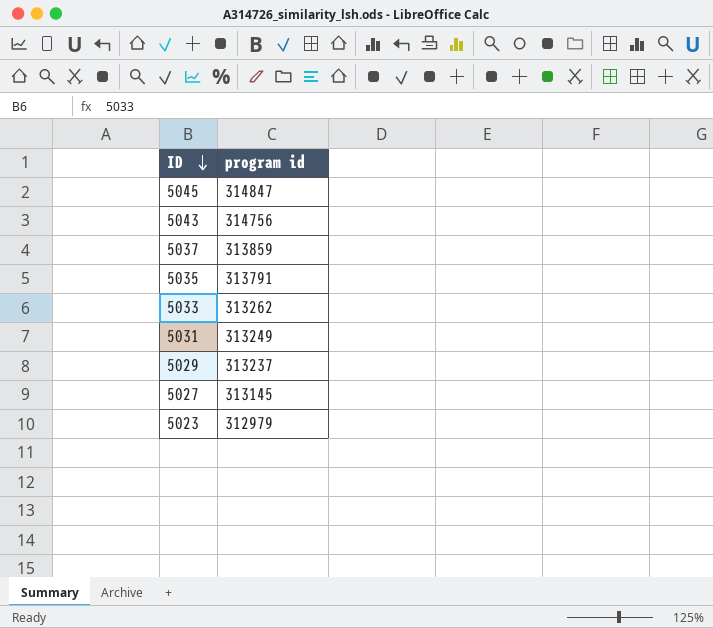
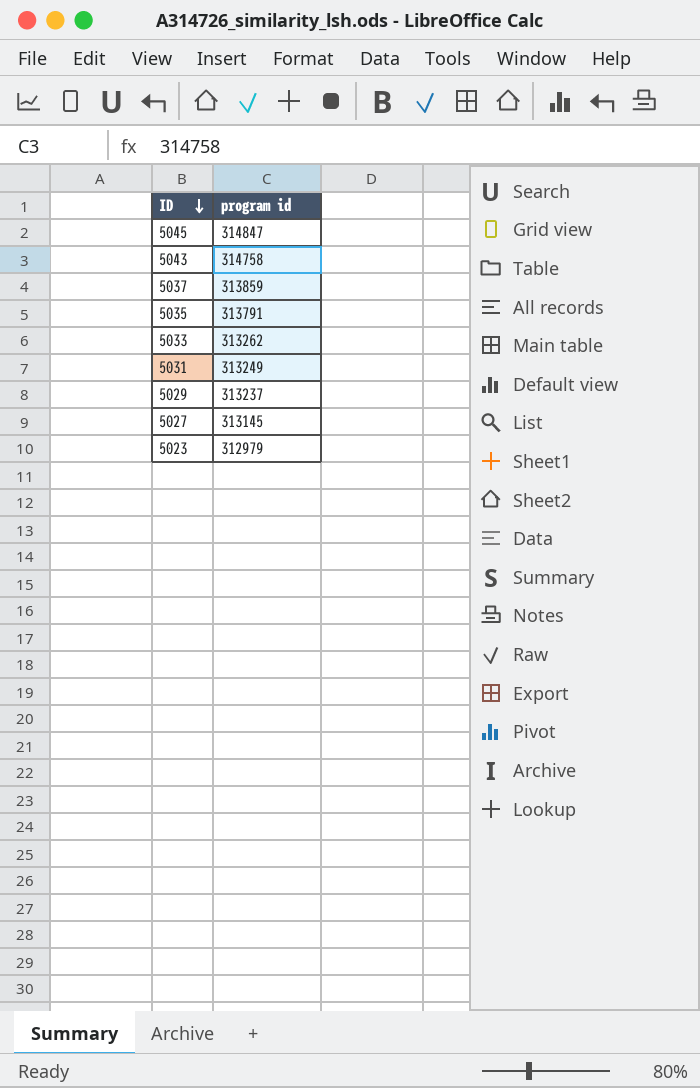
5043 | program id: 314756 -> 314758

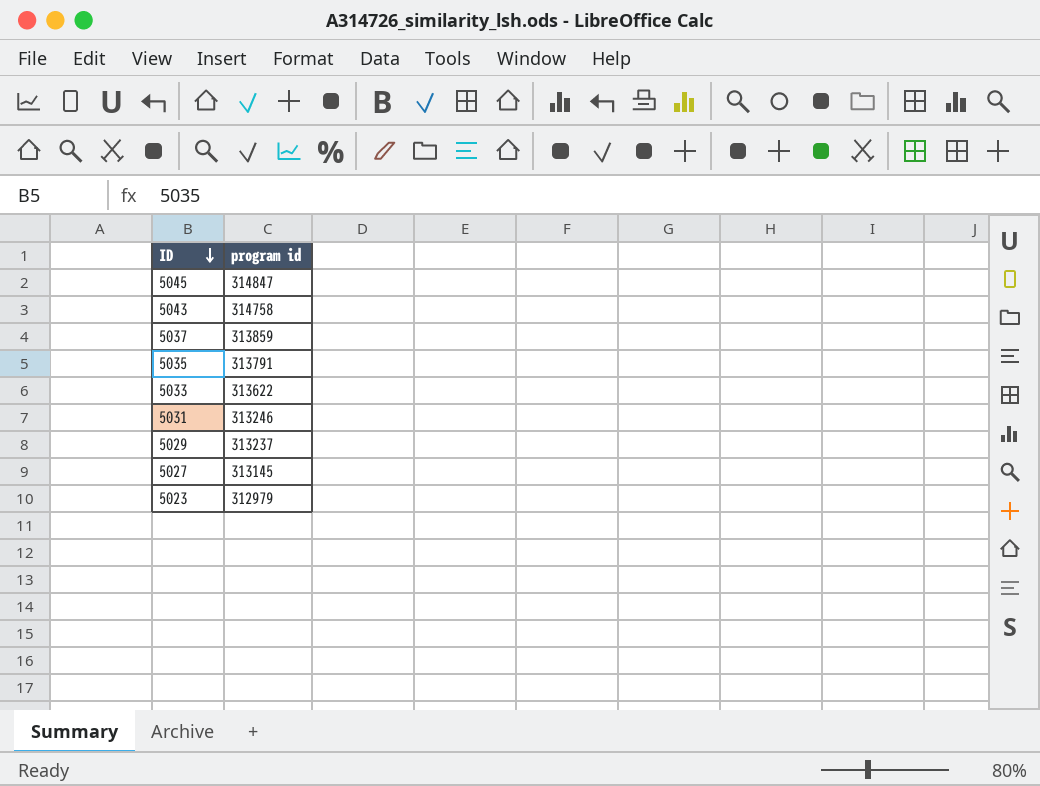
5033 | program id: 313262 -> 313622
5031 | program id: 313249 -> 313246

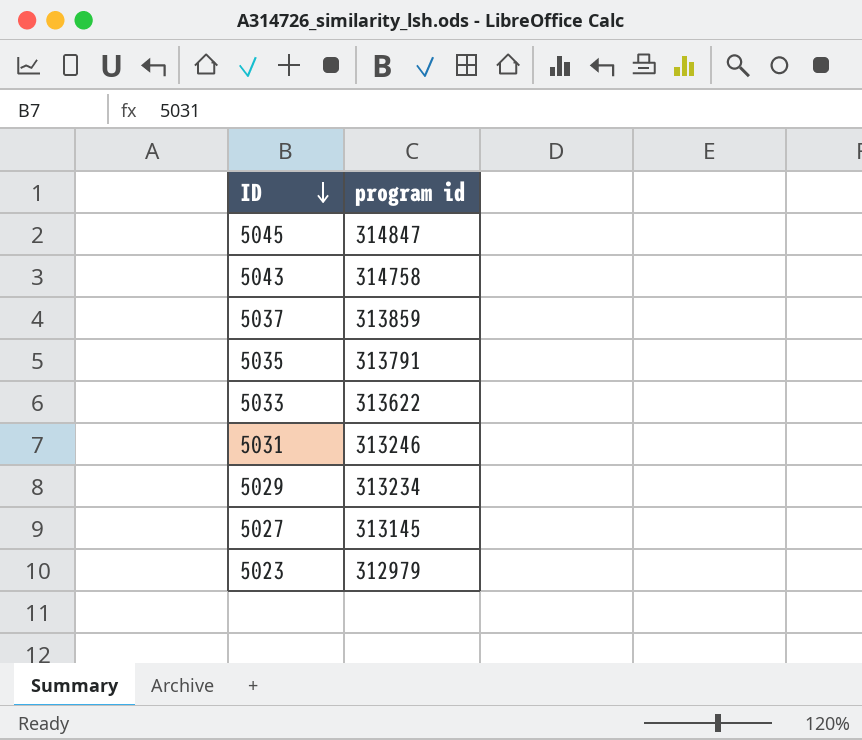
5029 | program id: 313237 -> 313234

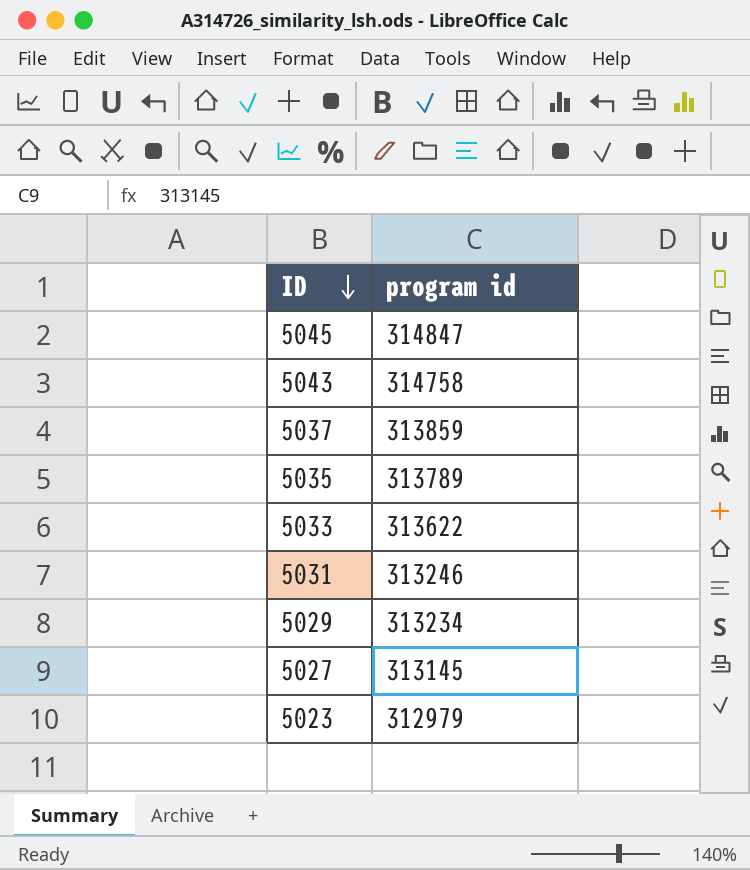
5035 | program id: 313791 -> 313789

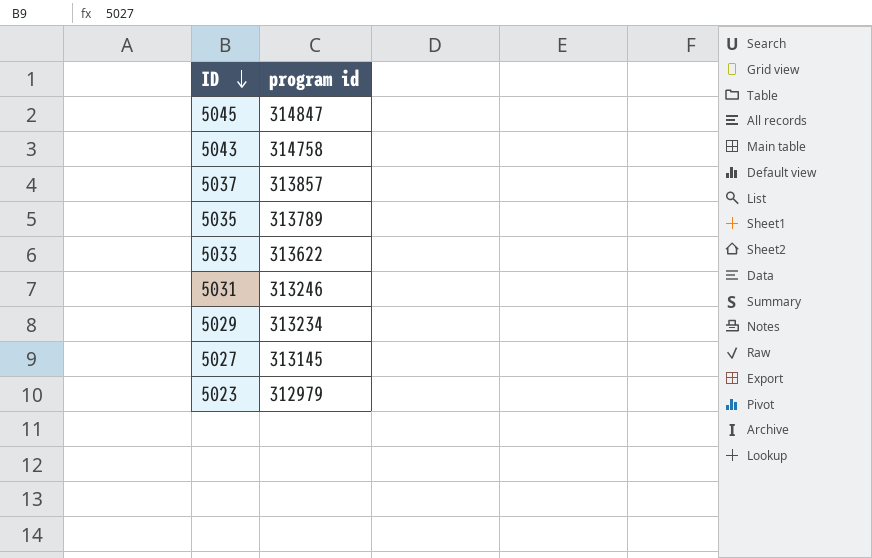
5037 | program id: 313859 -> 313857

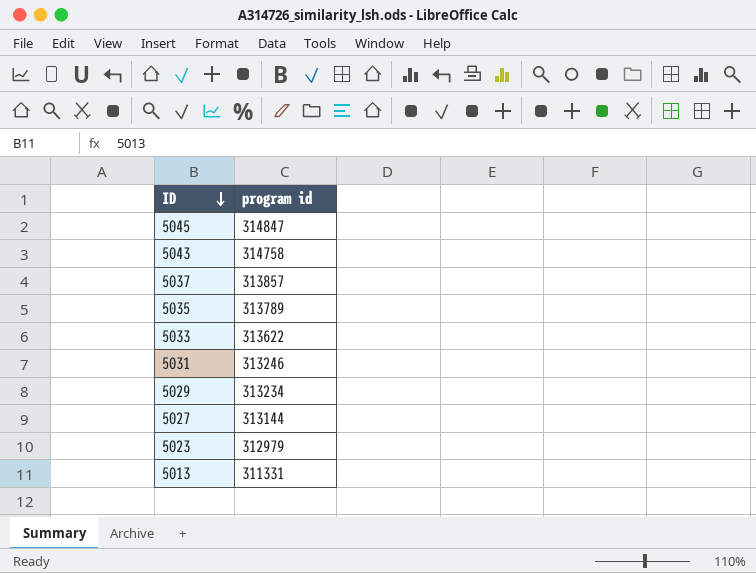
5027 | program id: 313145 -> 313144
row 5013: none -> 311331

